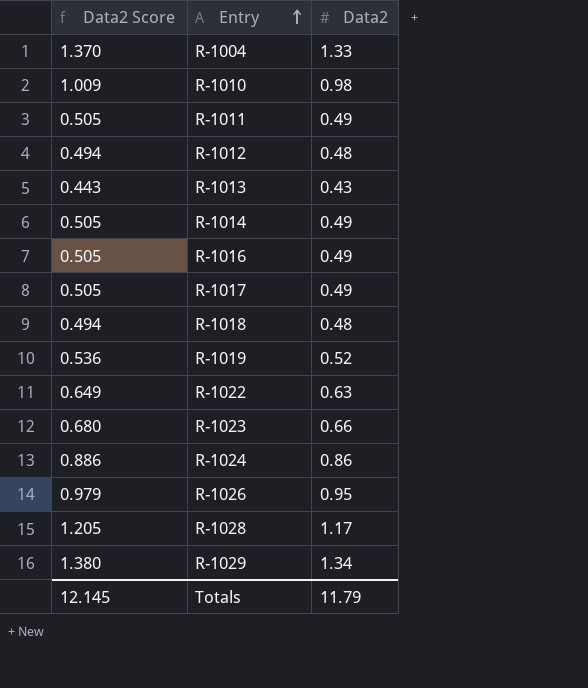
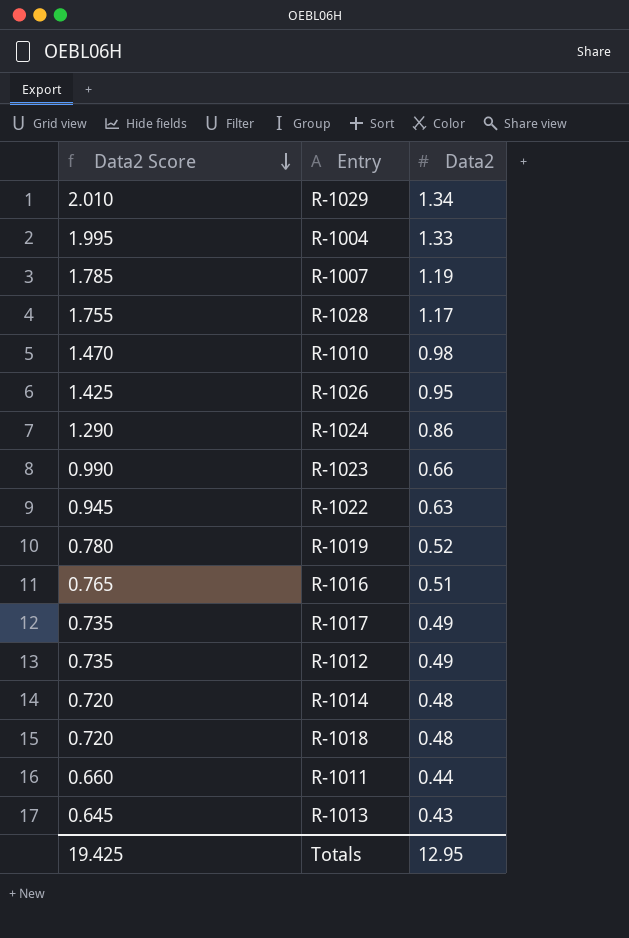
row order: Entry ascending -> Data2 Score descending
column Data2 Score | formula: [Data2] * 1.03 -> [Data2] * 1.5
row R-1007: none -> 1.785 | 1.19
R-1016 | Data2: 0.49 -> 0.51
R-1012 | Data2: 0.48 -> 0.49
R-1014 | Data2: 0.49 -> 0.48
R-1011 | Data2: 0.49 -> 0.44
Totals | Data2 Score: 12.145 -> 19.425
Totals | Data2: 11.79 -> 12.95

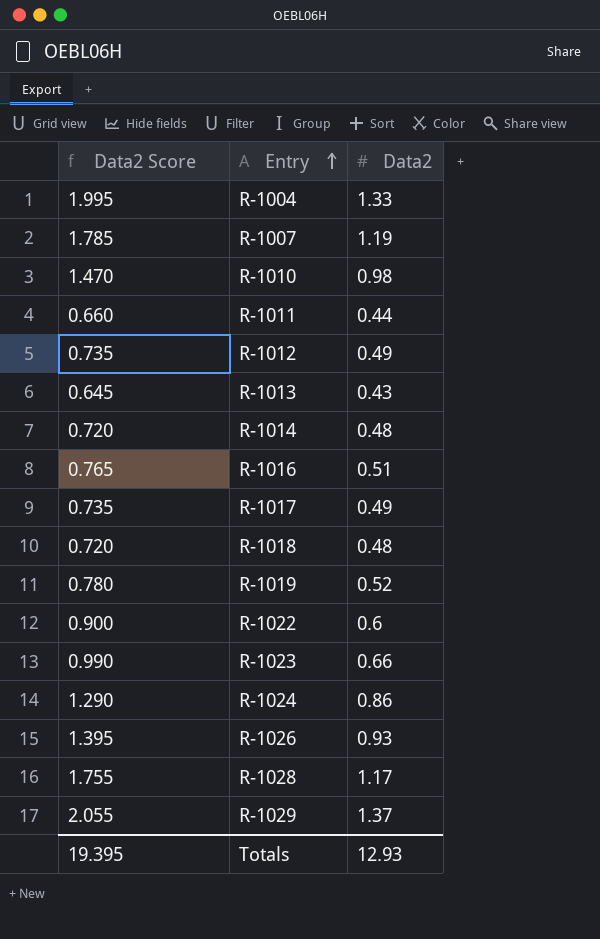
row order: Data2 Score descending -> Entry ascending
R-1022 | Data2 Score: 0.945 -> 0.900
R-1022 | Data2: 0.63 -> 0.6
R-1026 | Data2 Score: 1.425 -> 1.395
R-1026 | Data2: 0.95 -> 0.93
R-1029 | Data2 Score: 2.010 -> 2.055
R-1029 | Data2: 1.34 -> 1.37
Totals | Data2 Score: 19.425 -> 19.395
Totals | Data2: 12.95 -> 12.93

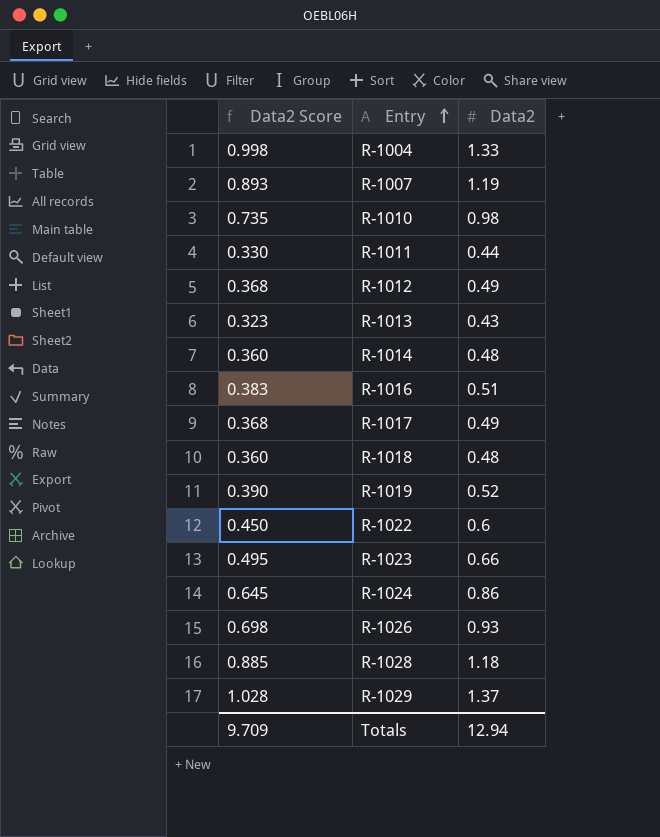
column Data2 Score | formula: [Data2] * 1.5 -> [Data2] * 0.75
R-1028 | Data2: 1.17 -> 1.18
Totals | Data2 Score: 19.395 -> 9.709
Totals | Data2: 12.93 -> 12.94

